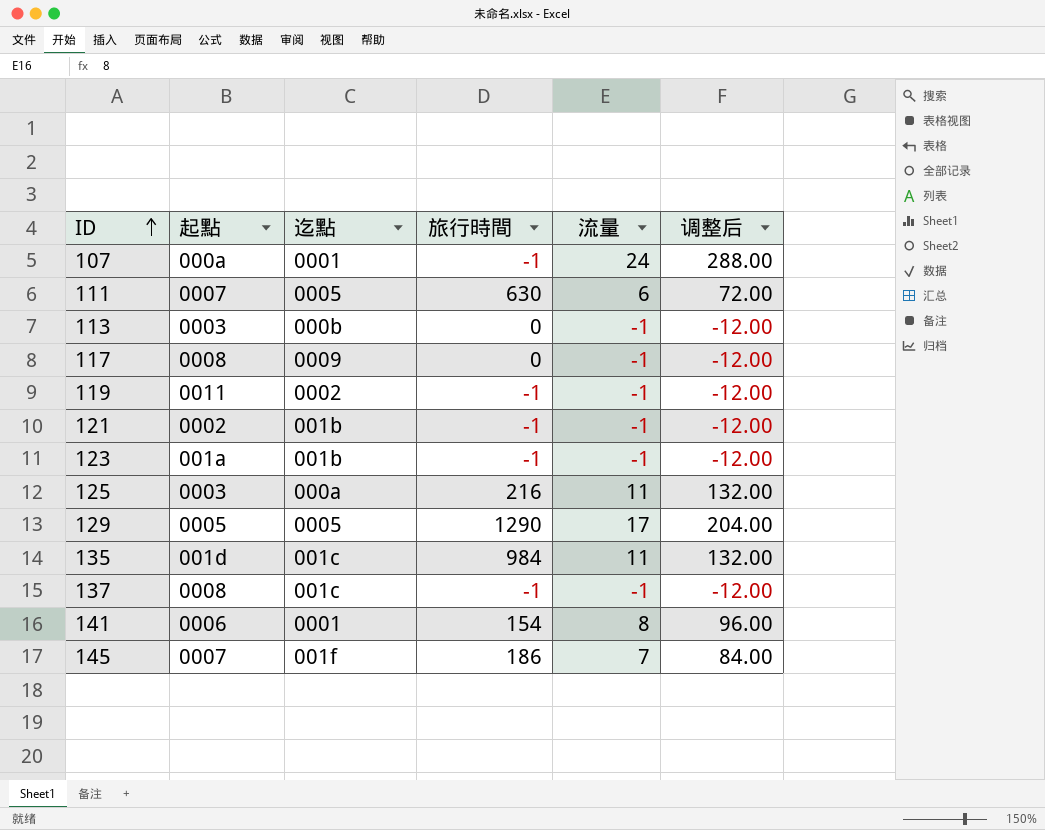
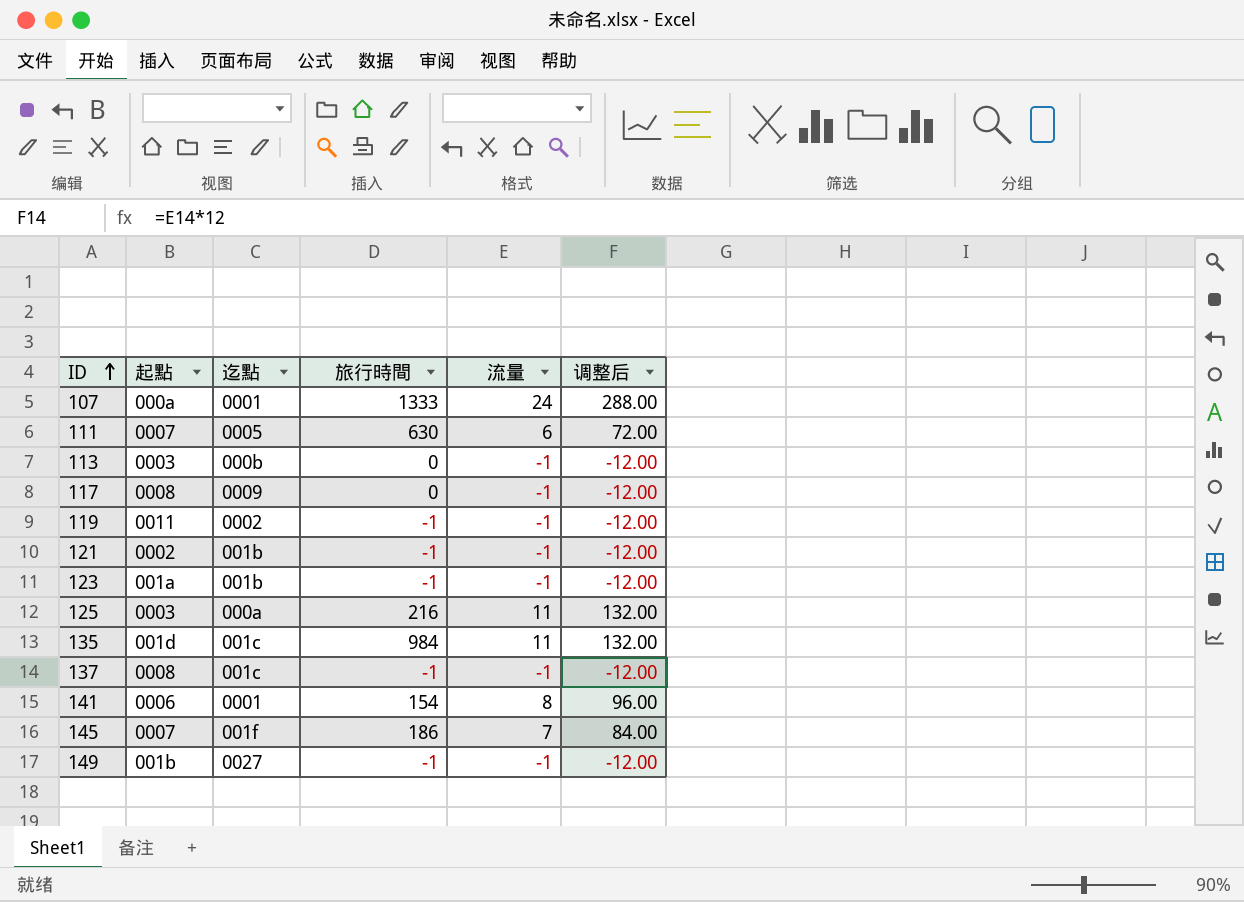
row 129: 0005 | 0005 | 1290 | 17 | 204.00 -> none
107 | 旅行時間: -1 -> 1333
row 149: none -> 001b | 0027 | -1 | -1 | -12.00

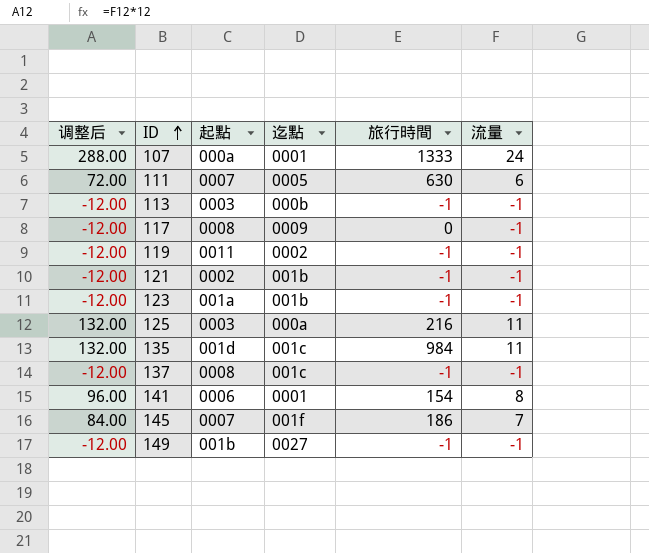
column 调整后 | position: 6 -> 1
113 | 旅行時間: 0 -> -1

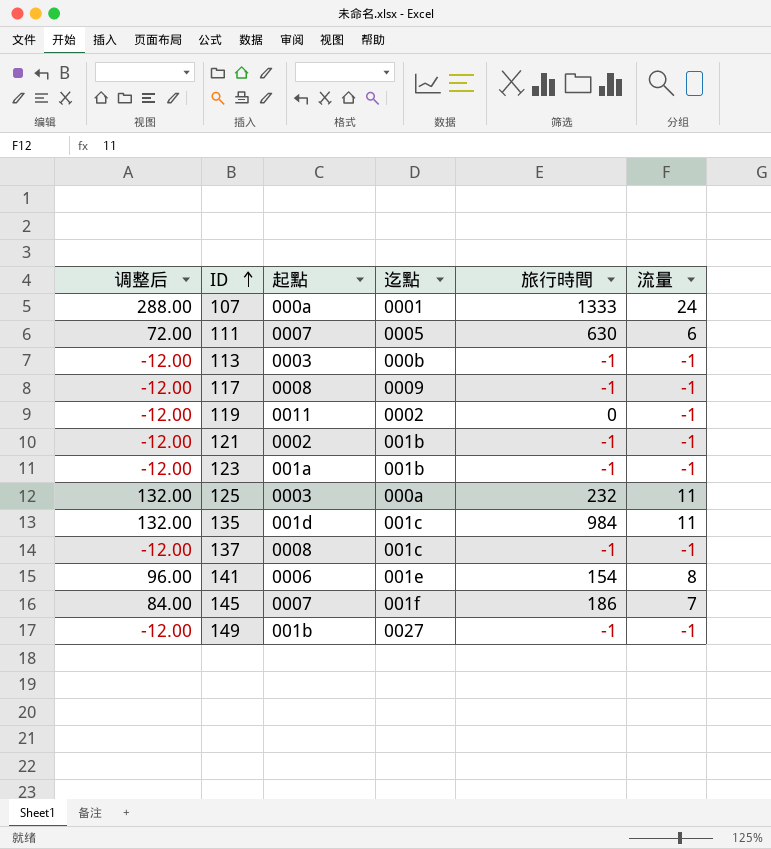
117 | 旅行時間: 0 -> -1
119 | 旅行時間: -1 -> 0
125 | 旅行時間: 216 -> 232
141 | 迄點: 0001 -> 001e

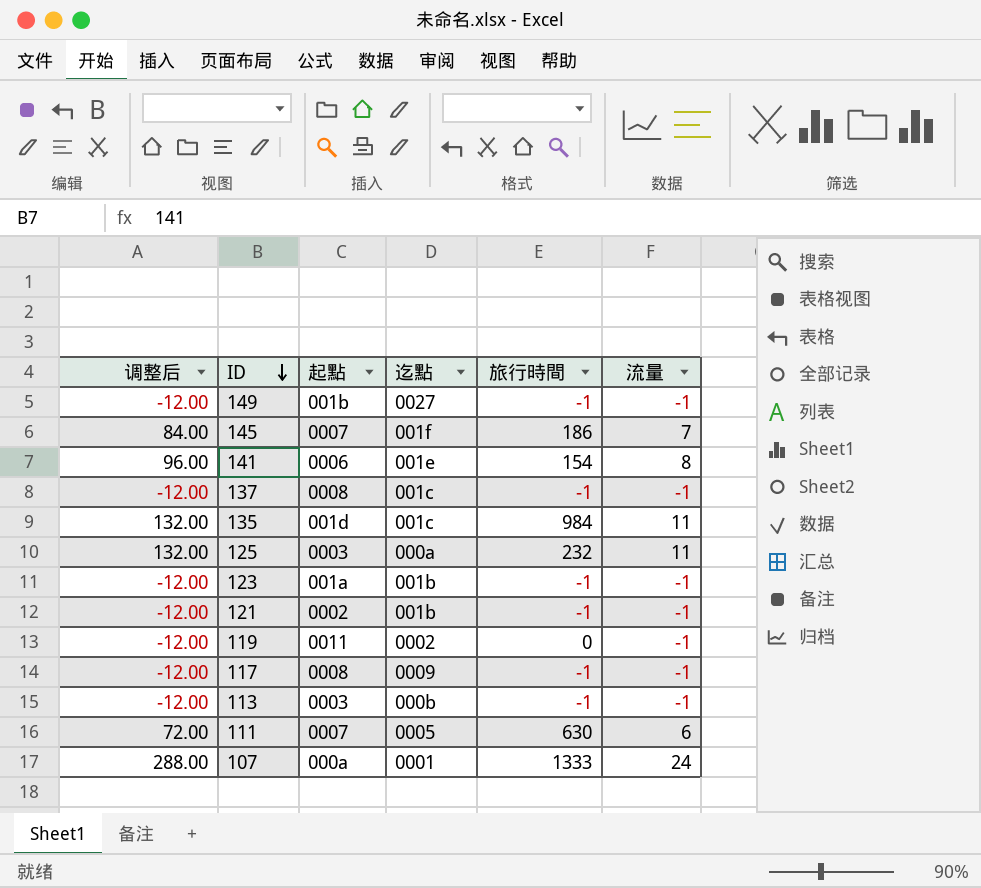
row order: ID ascending -> ID descending

